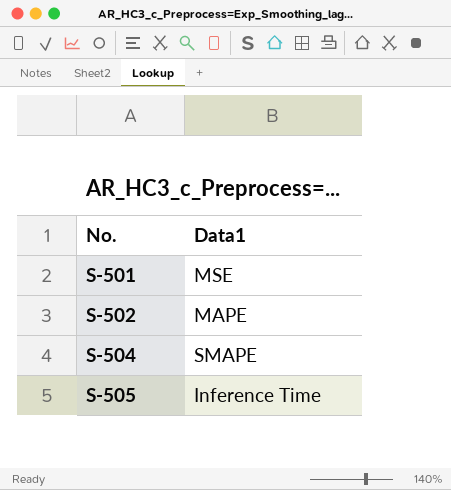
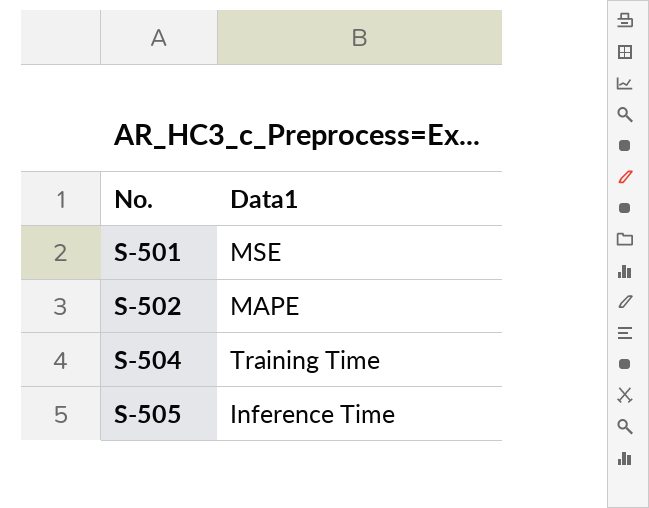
S-504 | Data1: SMAPE -> Training Time

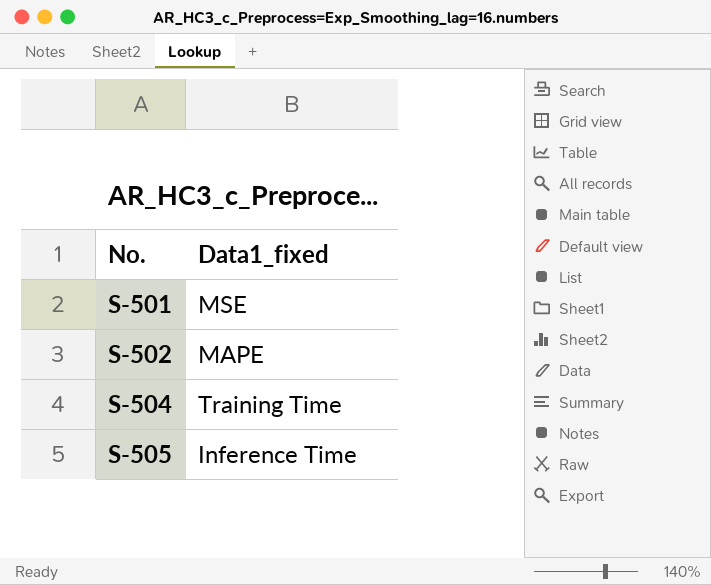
column name: Data1 -> Data1_fixed

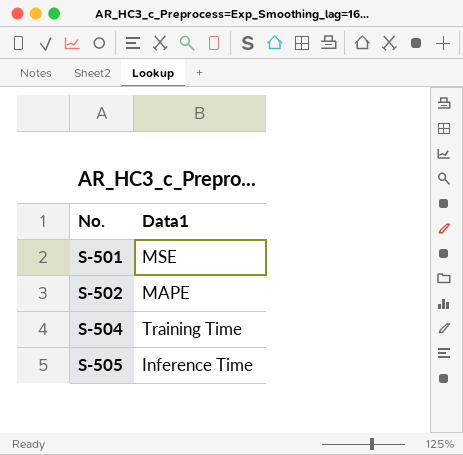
column name: Data1_fixed -> Data1

